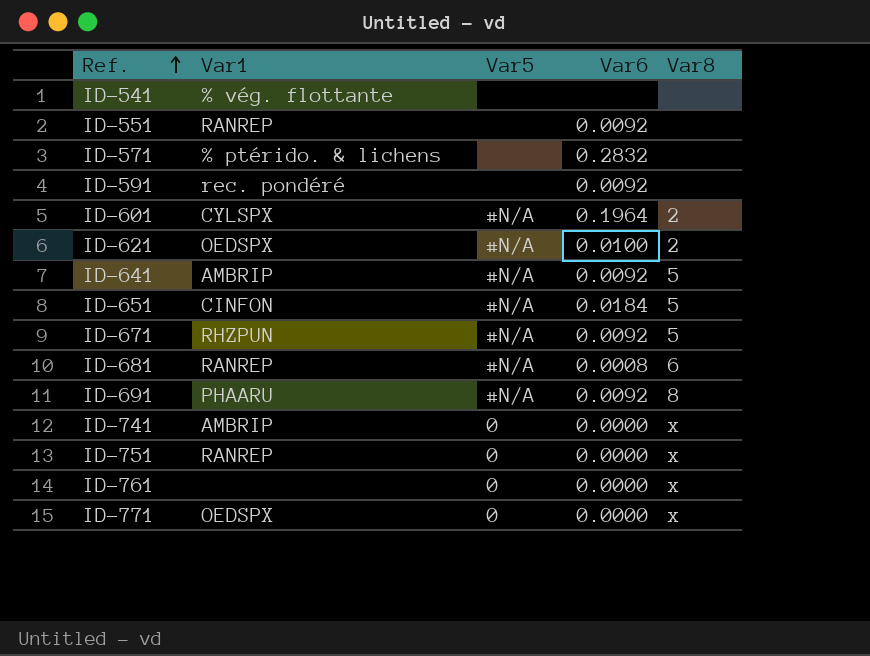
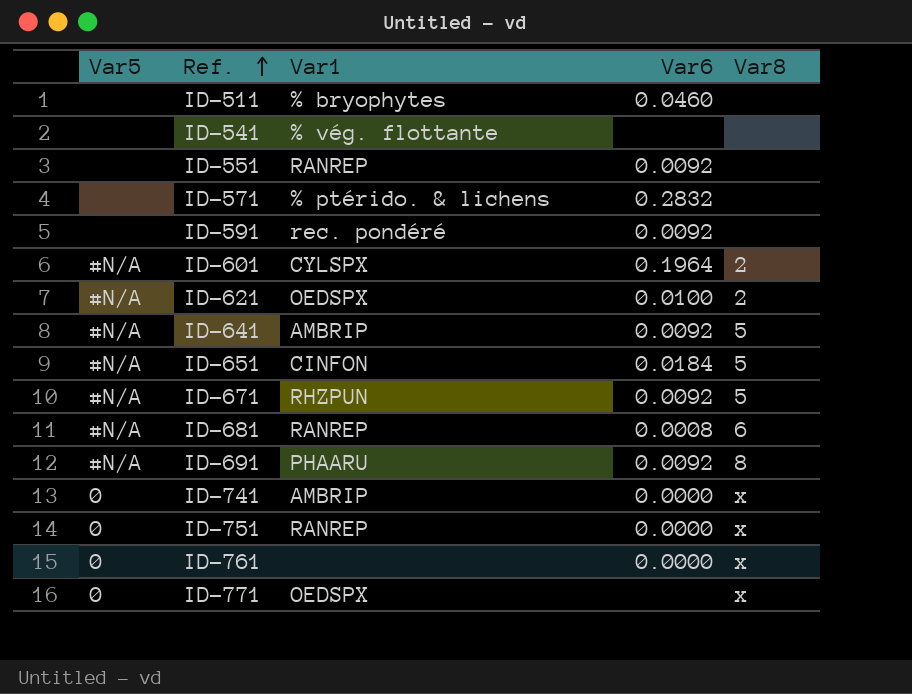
column Var5 | position: 3 -> 1
row ID-511: none -> none | % bryophytes | 0.0460 | none
ID-771 | Var6: 0.0000 -> none

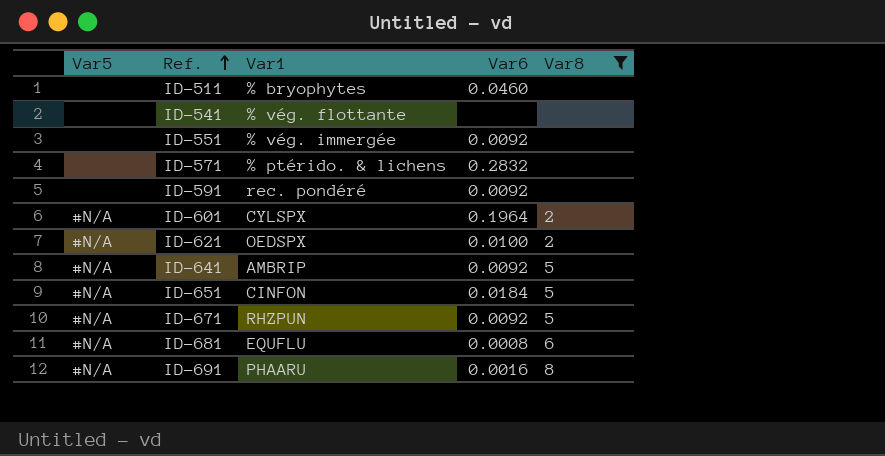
filter: none -> Var8 != x
ID-551 | Var1: RANREP -> % vég. immergée
ID-681 | Var1: RANREP -> EQUFLU
ID-691 | Var6: 0.0092 -> 0.0016

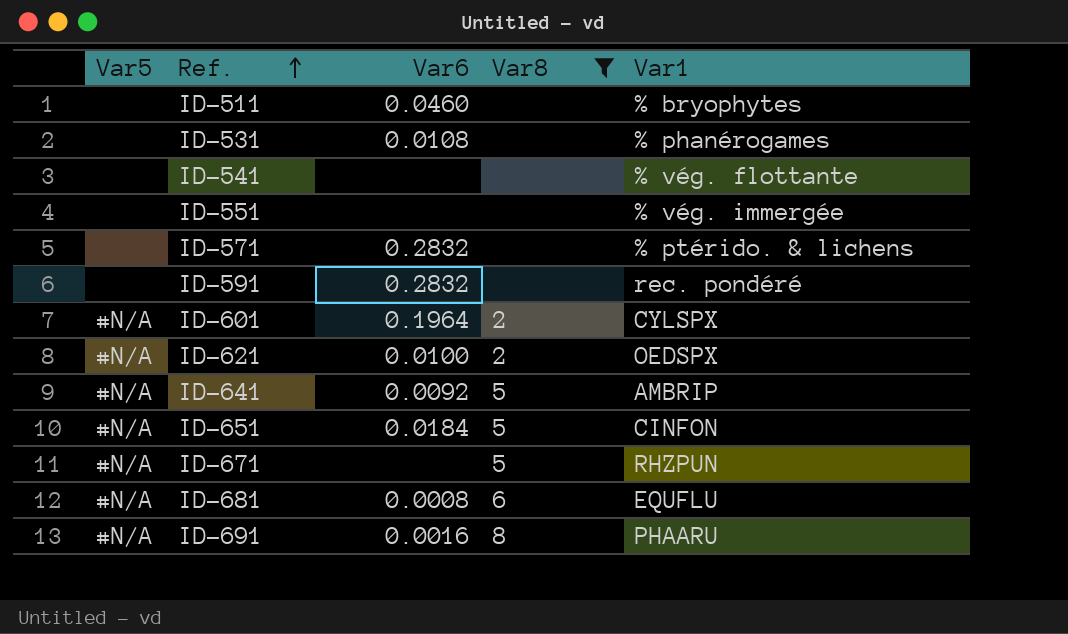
column Var1 | position: 3 -> 5
row ID-531: none -> none | 0.0108 | none | % phanérogames
ID-551 | Var6: 0.0092 -> none
ID-591 | Var6: 0.0092 -> 0.2832
ID-671 | Var6: 0.0092 -> none

